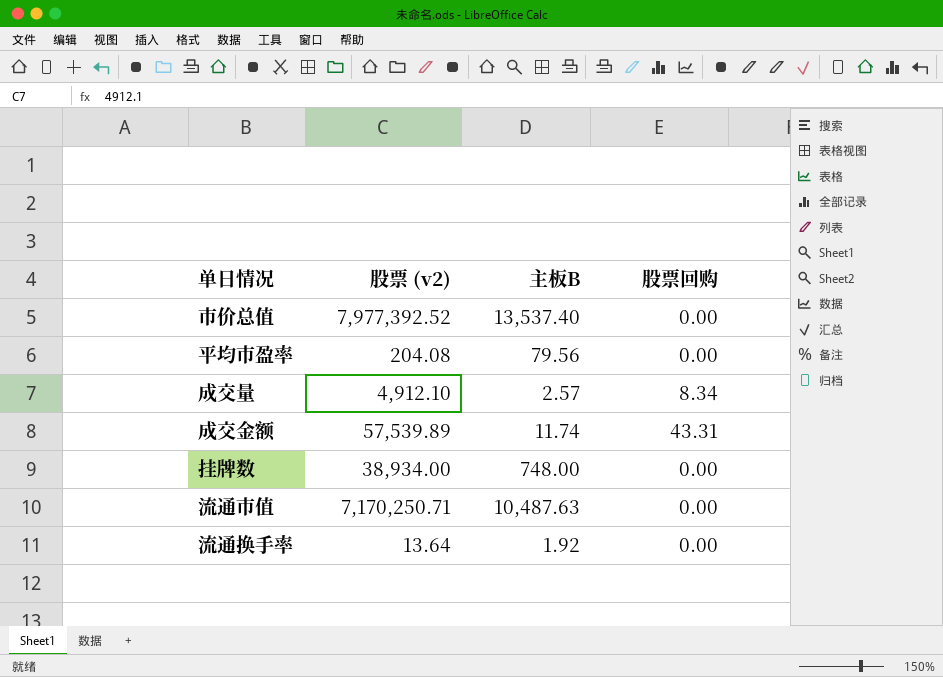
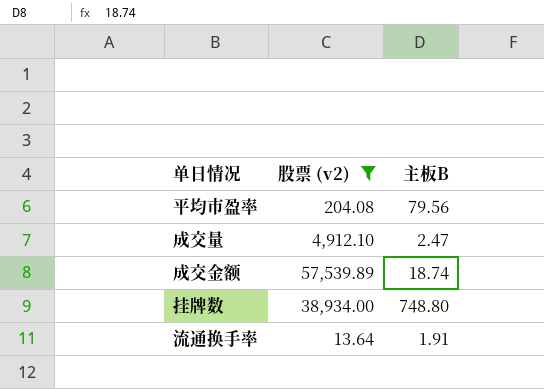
filter: none -> 股票 (v2) <= 57,539.89
column 股票回购 | position: 4 -> none
成交量 | 主板B: 2.57 -> 2.47
成交金额 | 主板B: 11.74 -> 18.74
挂牌数 | 主板B: 748.00 -> 748.80
流通换手率 | 主板B: 1.92 -> 1.91

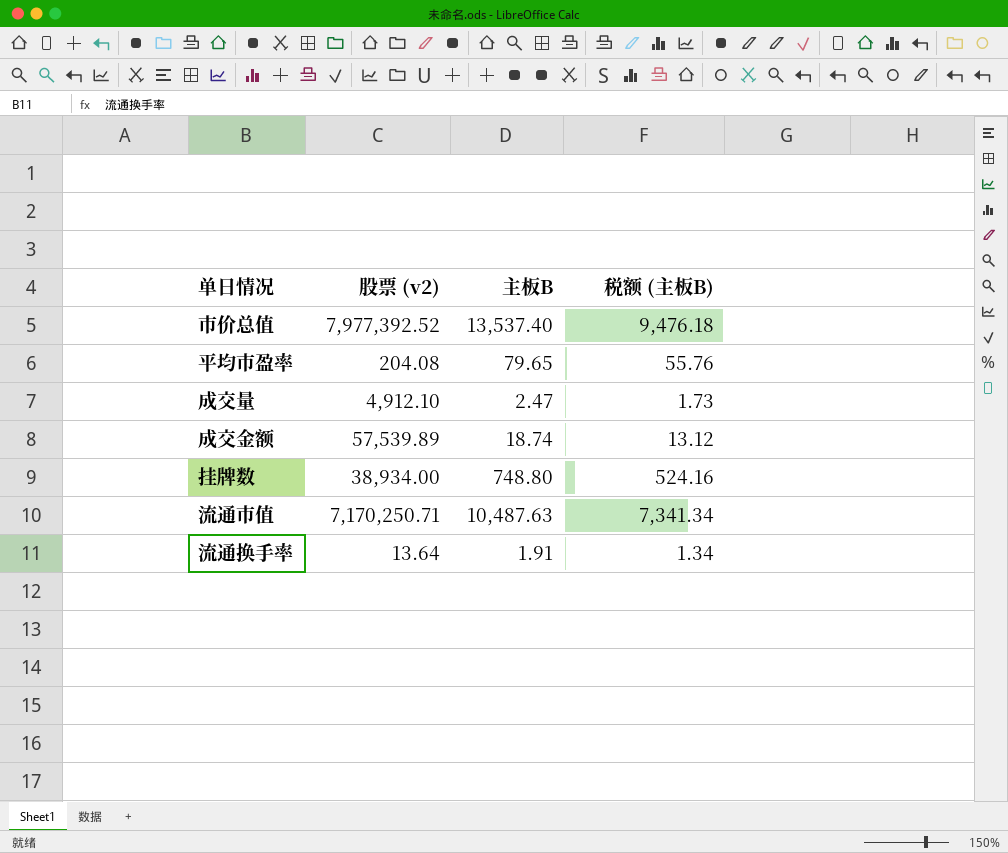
filter: 股票 (v2) <= 57,539.89 -> none
column 税额 (主板B) | formula: none -> [主板B] * 0.7
平均市盈率 | 主板B: 79.56 -> 79.65

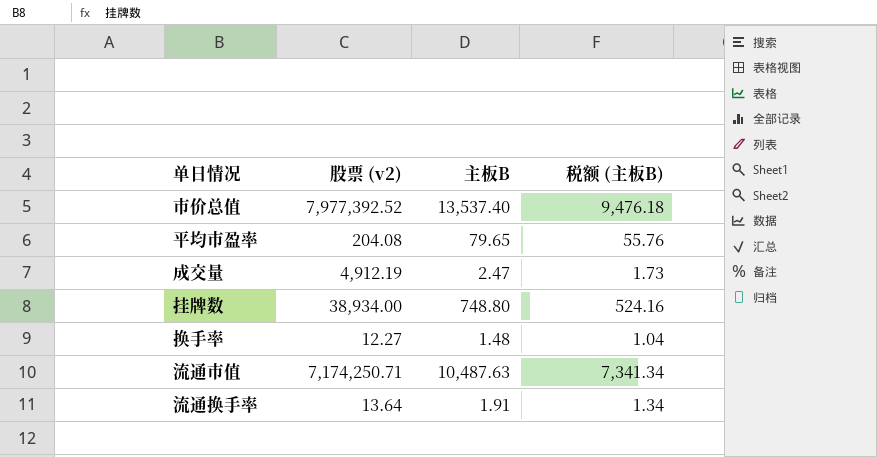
row 成交金额: 57,539.89 | 18.74 | 13.12 -> none
成交量 | 股票 (v2): 4,912.10 -> 4,912.19
row 换手率: none -> 12.27 | 1.48 | 1.04
流通市值 | 股票 (v2): 7,170,250.71 -> 7,174,250.71

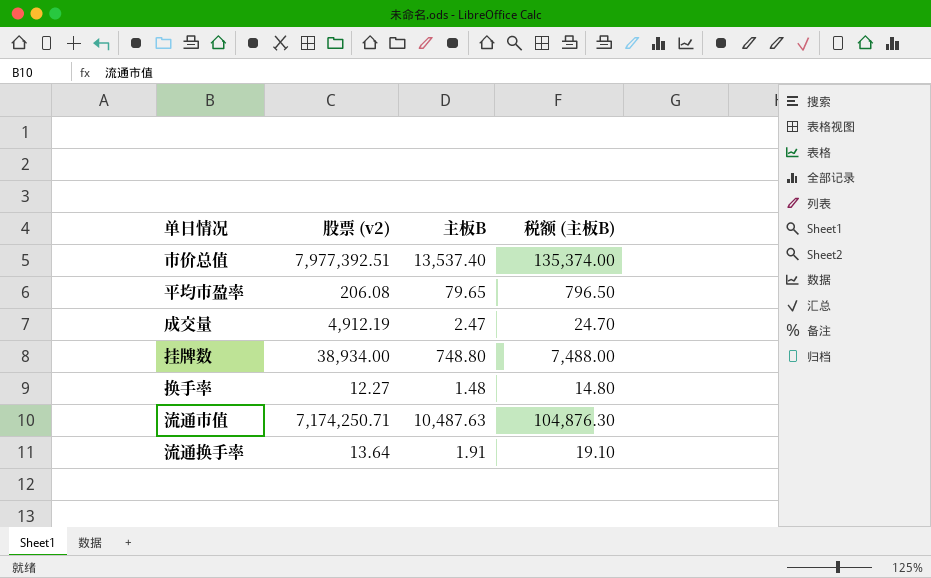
column 税额 (主板B) | formula: [主板B] * 0.7 -> [主板B] * 10
市价总值 | 股票 (v2): 7,977,392.52 -> 7,977,392.51
平均市盈率 | 股票 (v2): 204.08 -> 206.08

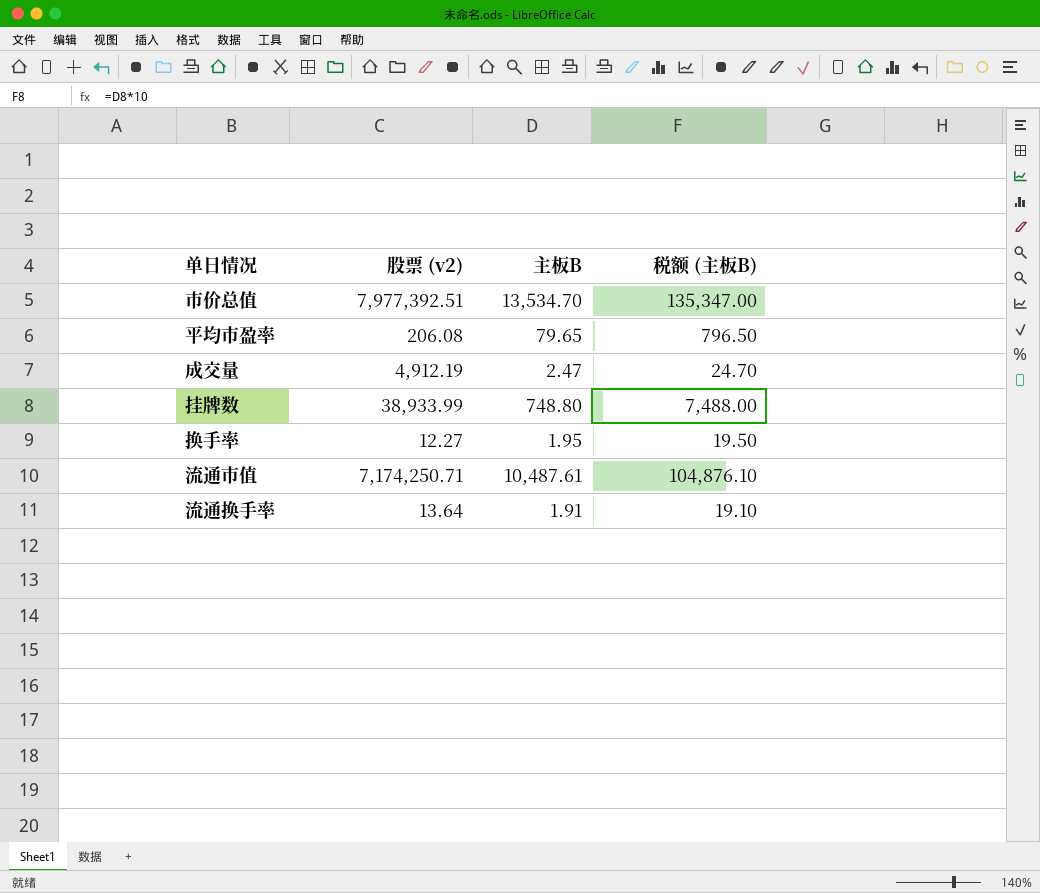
市价总值 | 主板B: 13,537.40 -> 13,534.70
市价总值 | 税额 (主板B): 135,374.00 -> 135,347.00
挂牌数 | 股票 (v2): 38,934.00 -> 38,933.99
换手率 | 主板B: 1.48 -> 1.95
换手率 | 税额 (主板B): 14.80 -> 19.50
流通市值 | 主板B: 10,487.63 -> 10,487.61
流通市值 | 税额 (主板B): 104,876.30 -> 104,876.10

